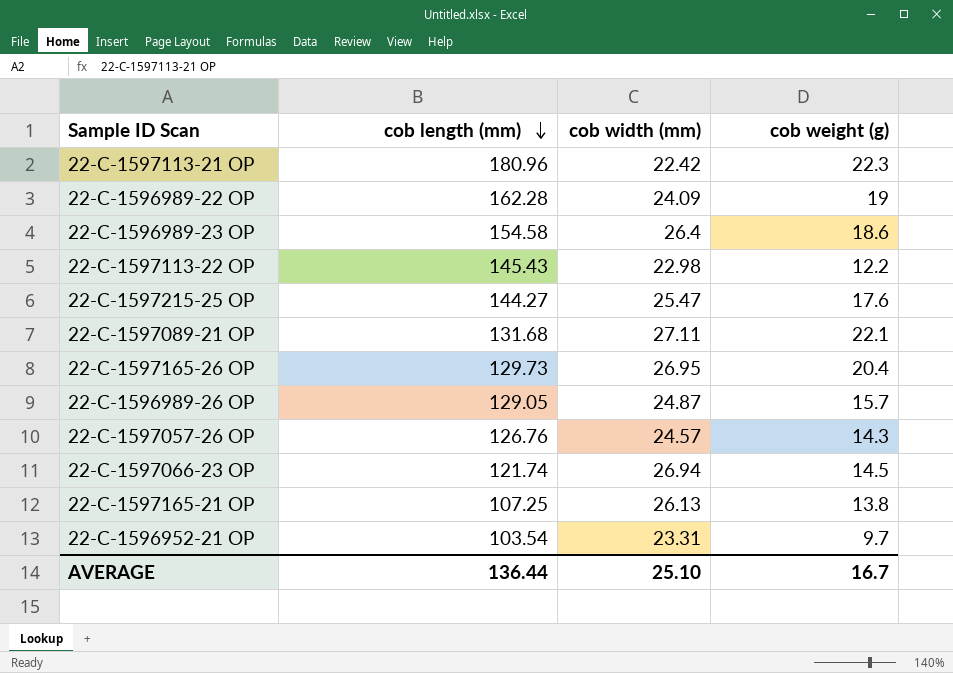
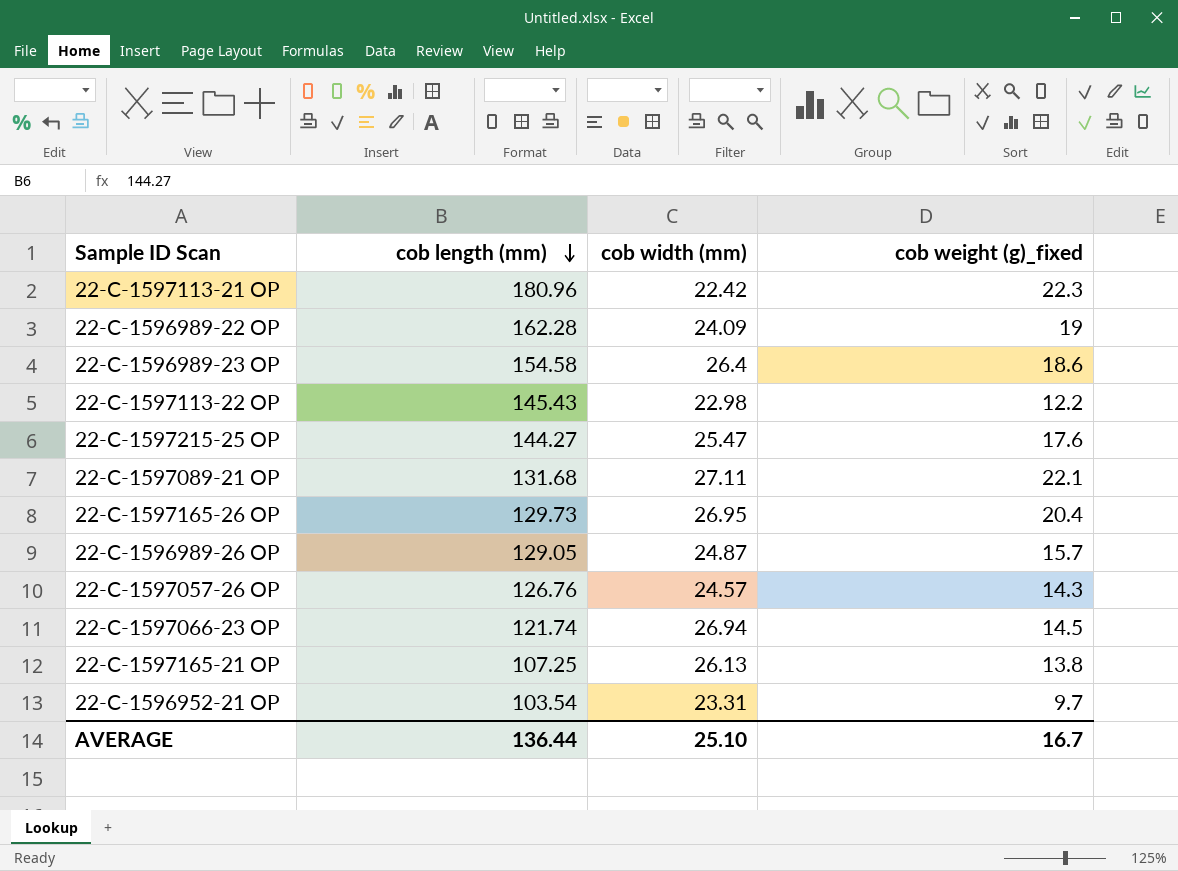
column name: cob weight (g) -> cob weight (g)_fixed

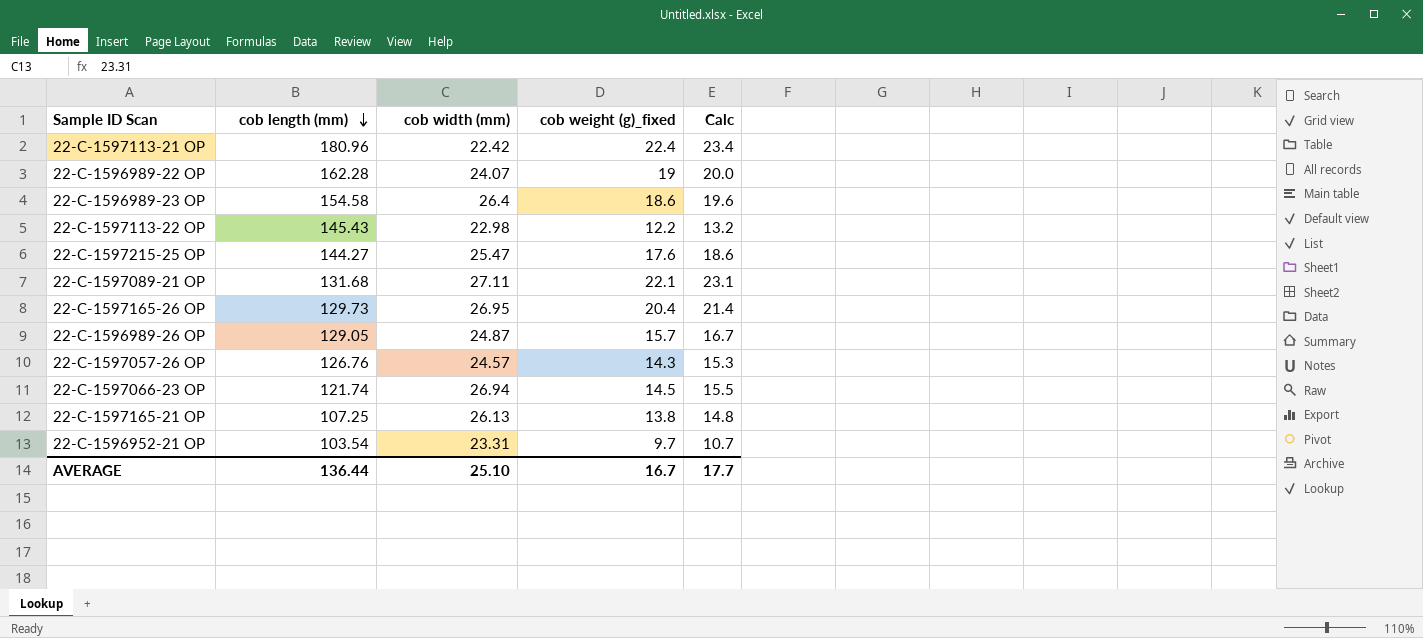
column Calc | formula: none -> [cob weight (g)_fixed] + 1
22-C-1597113-21 OP | cob weight (g)_fixed: 22.3 -> 22.4
22-C-1596989-22 OP | cob width (mm): 24.09 -> 24.07

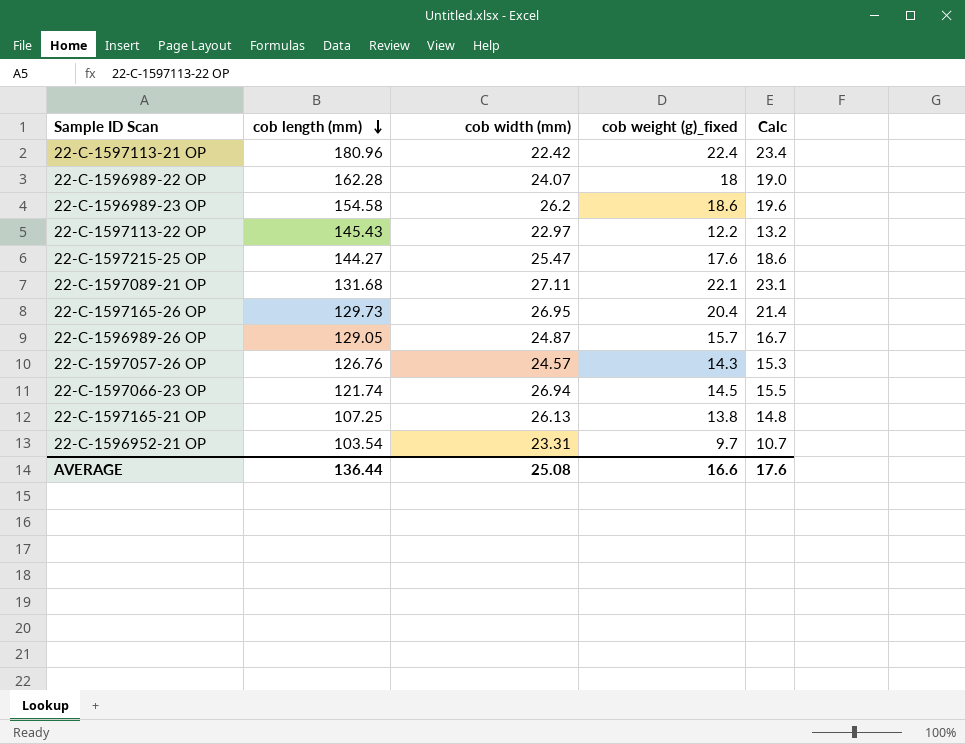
22-C-1596989-22 OP | cob weight (g)_fixed: 19 -> 18
22-C-1596989-22 OP | Calc: 20.0 -> 19.0
22-C-1596989-23 OP | cob width (mm): 26.4 -> 26.2
22-C-1597113-22 OP | cob width (mm): 22.98 -> 22.97
AVERAGE | cob width (mm): 25.10 -> 25.08
AVERAGE | cob weight (g)_fixed: 16.7 -> 16.6
AVERAGE | Calc: 17.7 -> 17.6

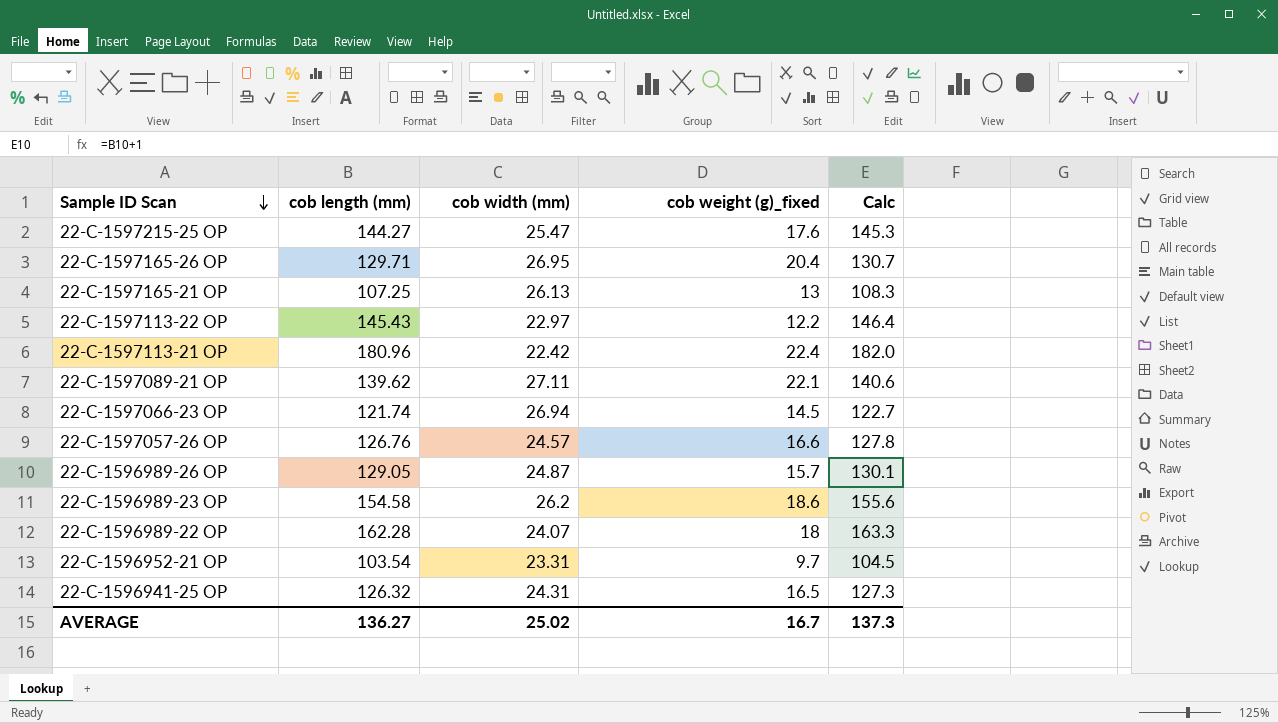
row order: cob length (mm) descending -> Sample ID Scan descending
column Calc | formula: [cob weight (g)_fixed] + 1 -> [cob length (mm)] + 1
22-C-1597165-26 OP | cob length (mm): 129.73 -> 129.71
22-C-1597165-21 OP | cob weight (g)_fixed: 13.8 -> 13
22-C-1597089-21 OP | cob length (mm): 131.68 -> 139.62
22-C-1597057-26 OP | cob weight (g)_fixed: 14.3 -> 16.6
row 22-C-1596941-25 OP: none -> 126.32 | 24.31 | 16.5 | 127.3
AVERAGE | cob length (mm): 136.44 -> 136.27
AVERAGE | cob width (mm): 25.08 -> 25.02
AVERAGE | cob weight (g)_fixed: 16.6 -> 16.7
AVERAGE | Calc: 17.6 -> 137.3

